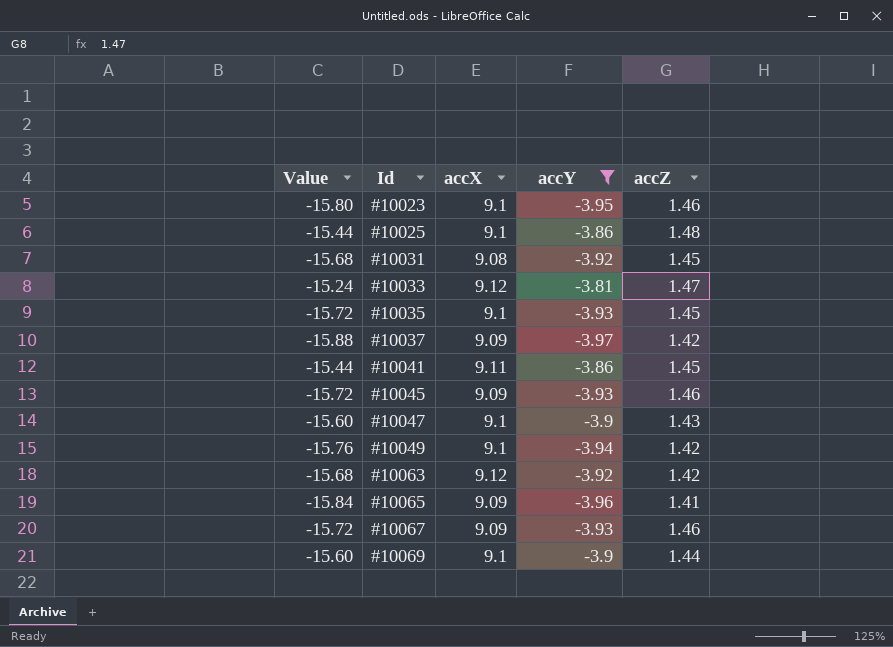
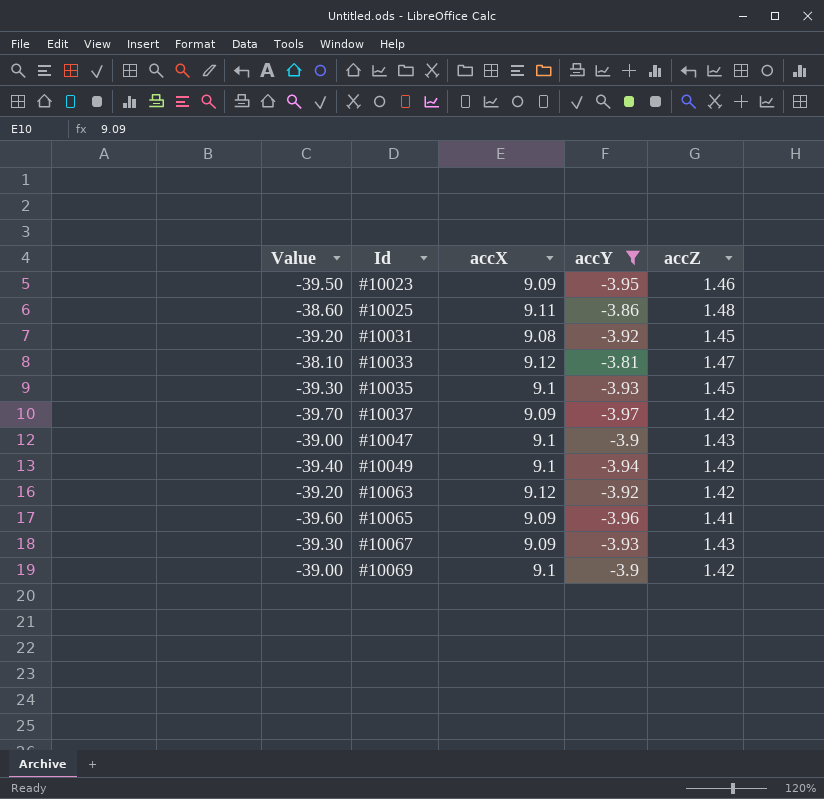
column Value | formula: [accY] * 4 -> [accY] * 10
row #10041: -15.44 | 9.11 | -3.86 | 1.45 -> none
row #10045: -15.72 | 9.09 | -3.93 | 1.46 -> none
#10023 | accX: 9.1 -> 9.09
#10025 | accX: 9.1 -> 9.11
#10067 | accZ: 1.46 -> 1.43
#10069 | accZ: 1.44 -> 1.42

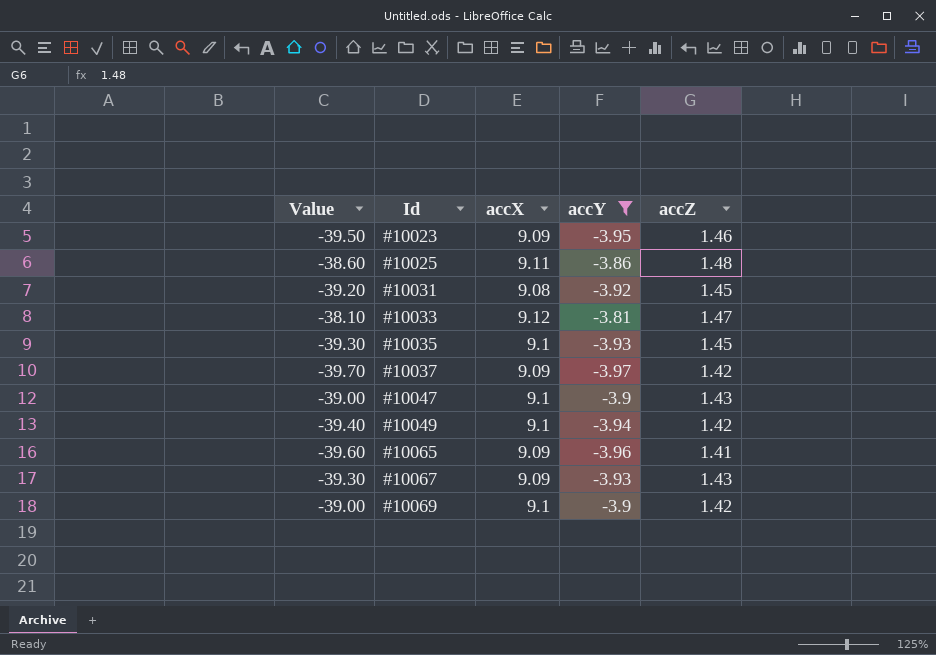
row #10063: -39.20 | 9.12 | -3.92 | 1.42 -> none

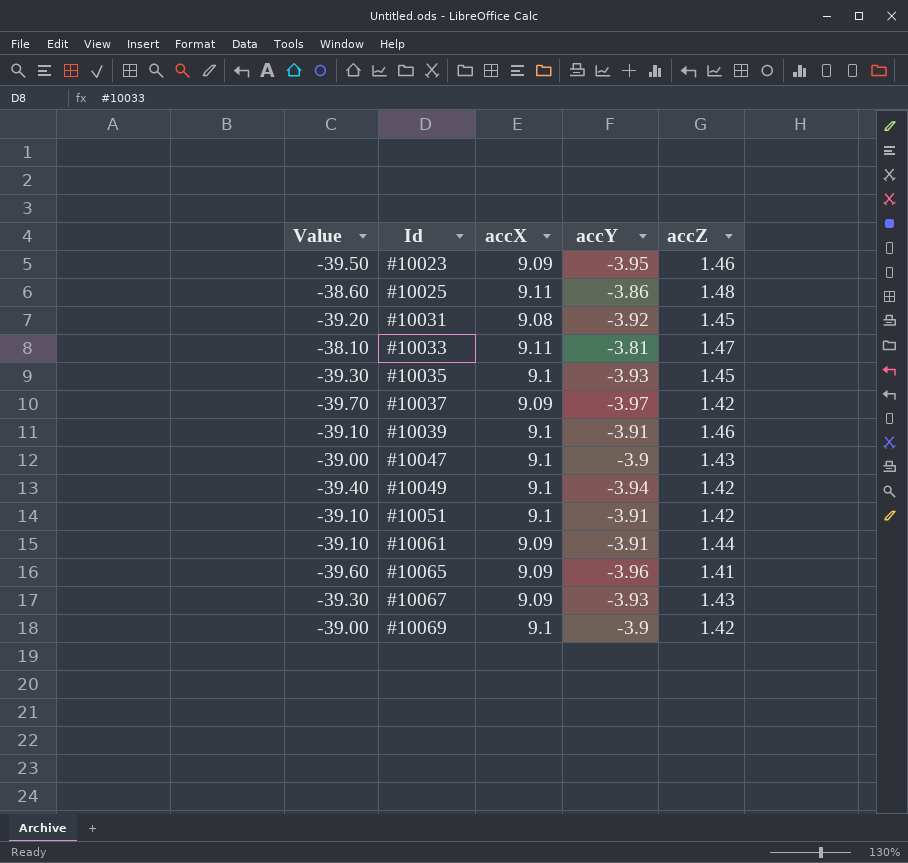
filter: accY != -3.91 -> none
#10033 | accX: 9.12 -> 9.11

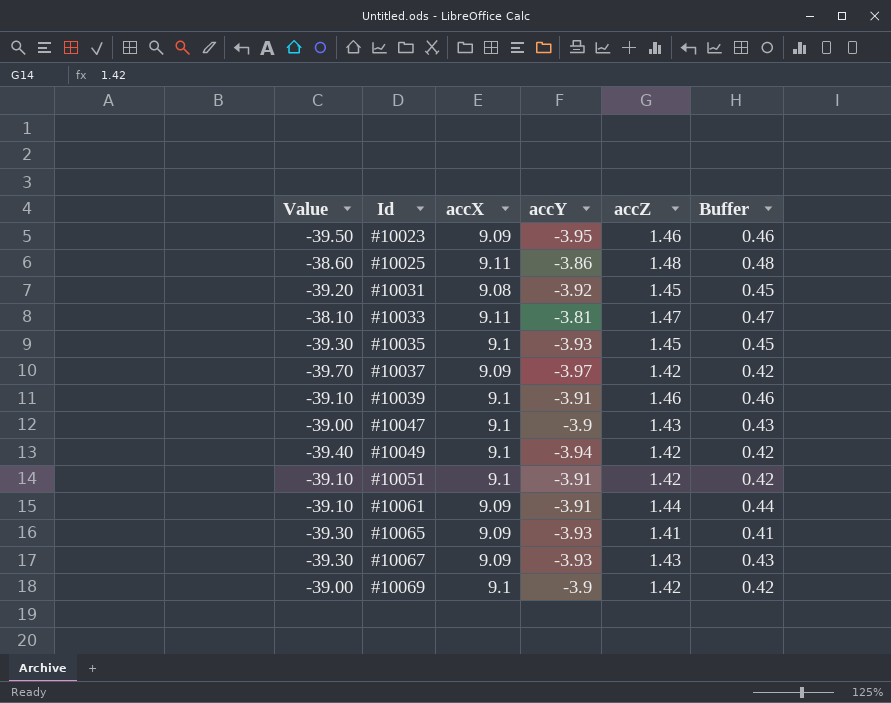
column Buffer | formula: none -> [accZ] - 1
#10065 | Value: -39.60 -> -39.30
#10065 | accY: -3.96 -> -3.93

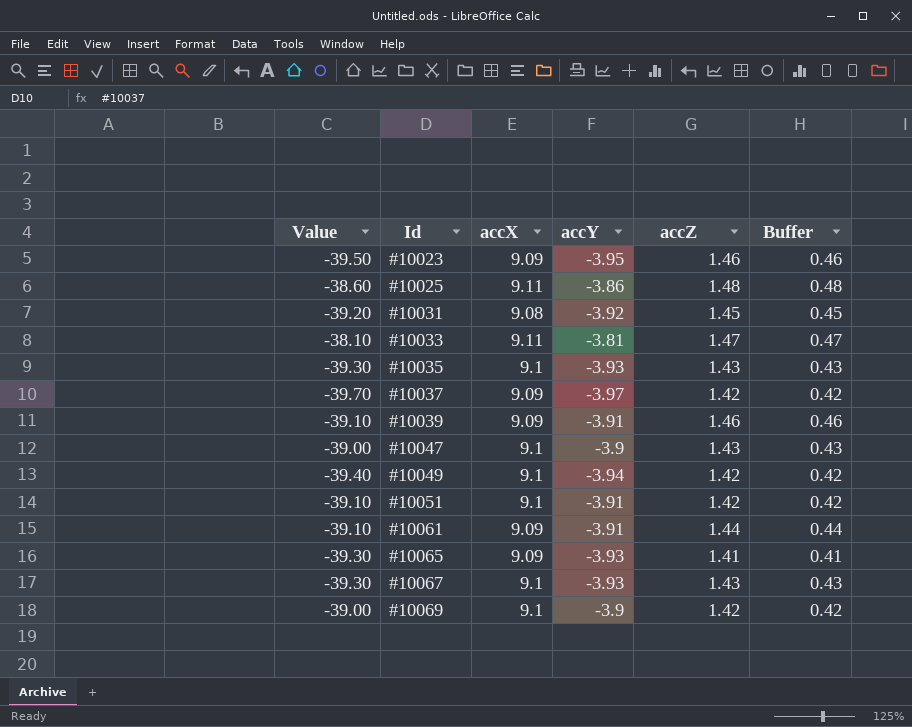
#10035 | accZ: 1.45 -> 1.43
#10035 | Buffer: 0.45 -> 0.43
#10039 | accX: 9.1 -> 9.09
#10067 | accX: 9.09 -> 9.1

